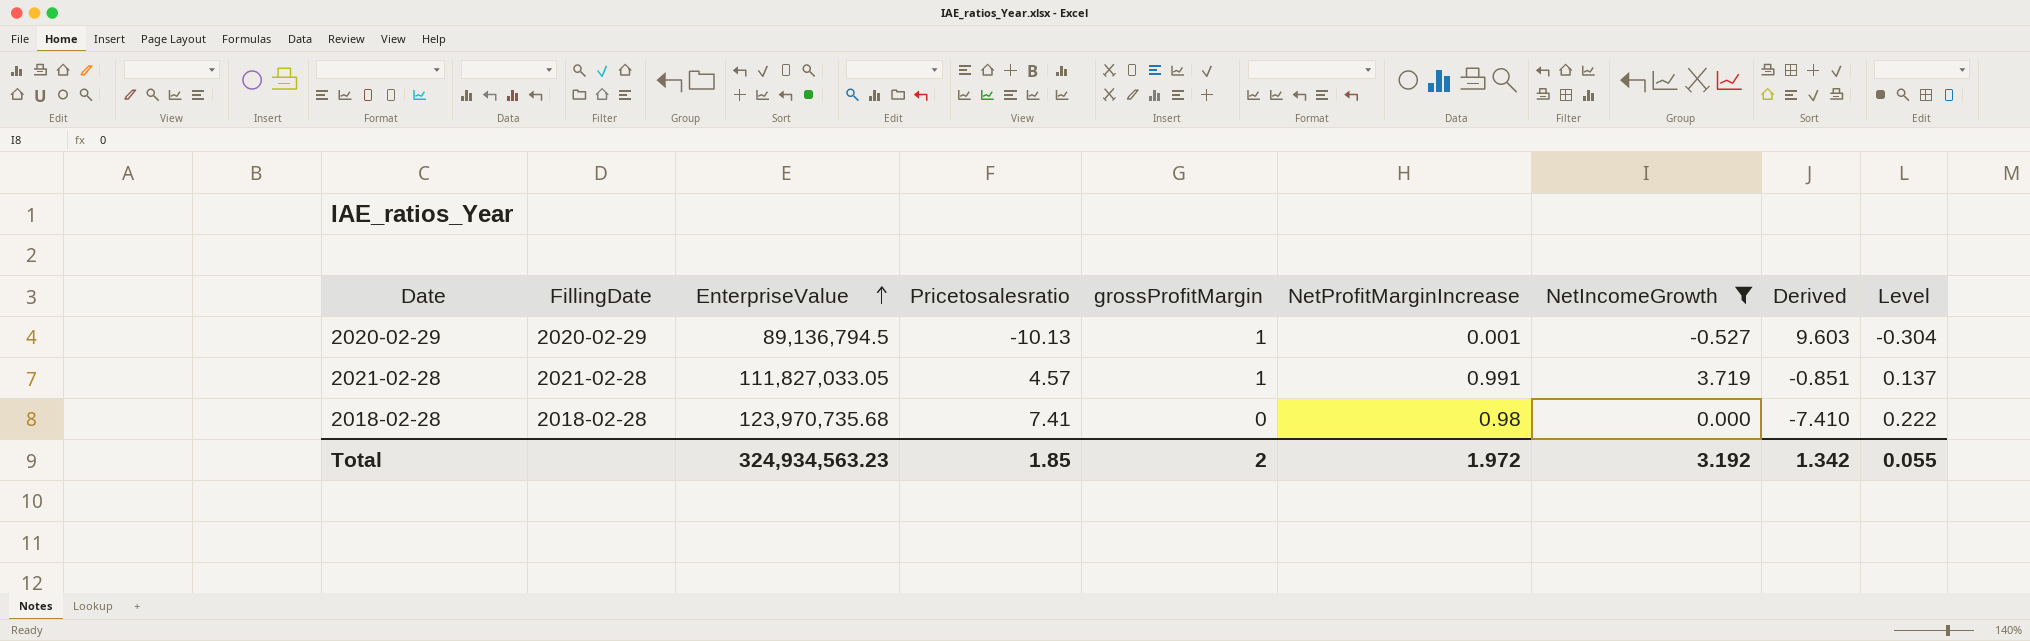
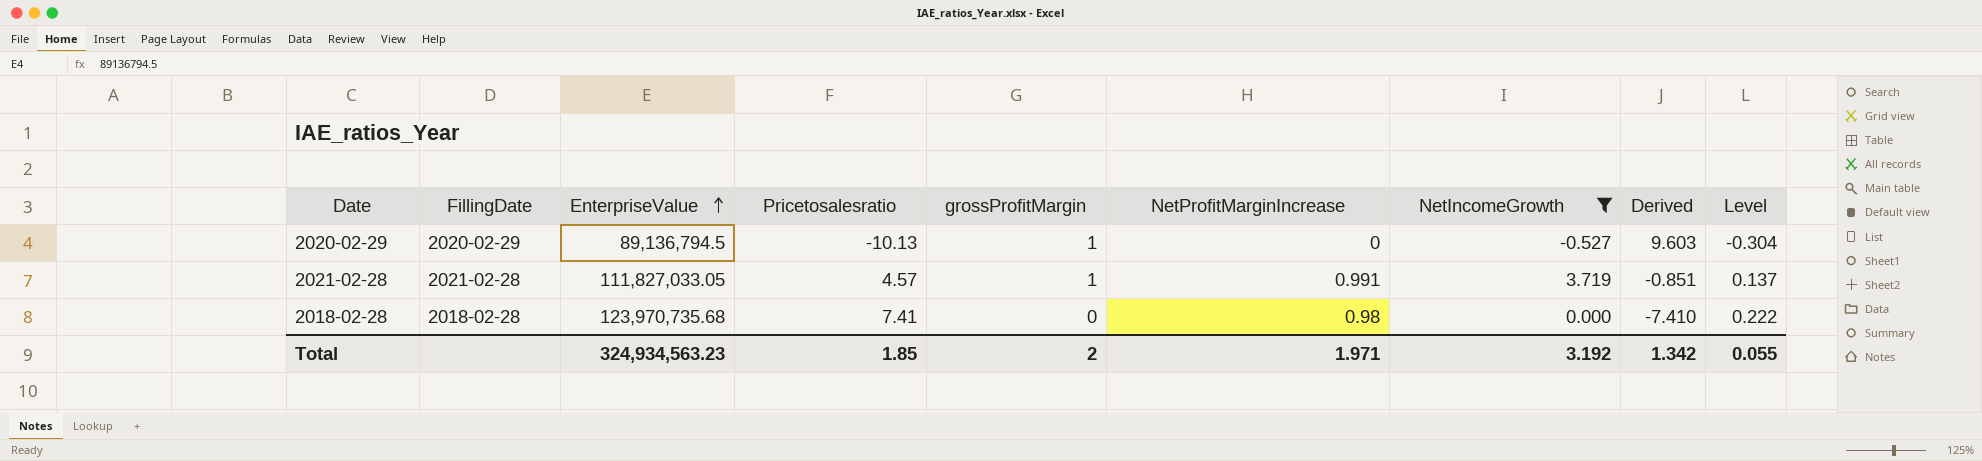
2020-02-29 | NetProfitMarginIncrease: 0.001 -> 0
Total | NetProfitMarginIncrease: 1.972 -> 1.971

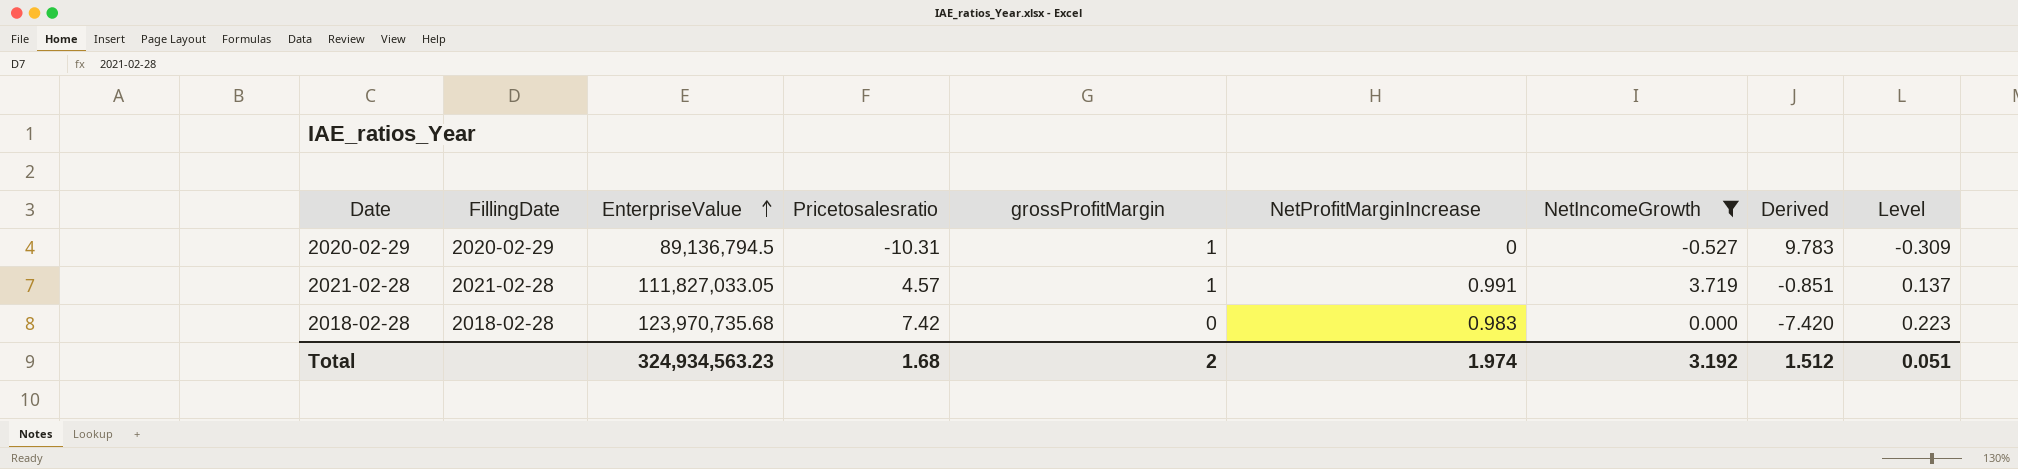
2020-02-29 | Pricetosalesratio: -10.13 -> -10.31
2020-02-29 | Derived: 9.603 -> 9.783
2020-02-29 | Level: -0.304 -> -0.309
2018-02-28 | Pricetosalesratio: 7.41 -> 7.42
2018-02-28 | NetProfitMarginIncrease: 0.98 -> 0.983
2018-02-28 | Derived: -7.410 -> -7.420
2018-02-28 | Level: 0.222 -> 0.223
Total | Pricetosalesratio: 1.85 -> 1.68
Total | NetProfitMarginIncrease: 1.971 -> 1.974
Total | Derived: 1.342 -> 1.512
Total | Level: 0.055 -> 0.051

